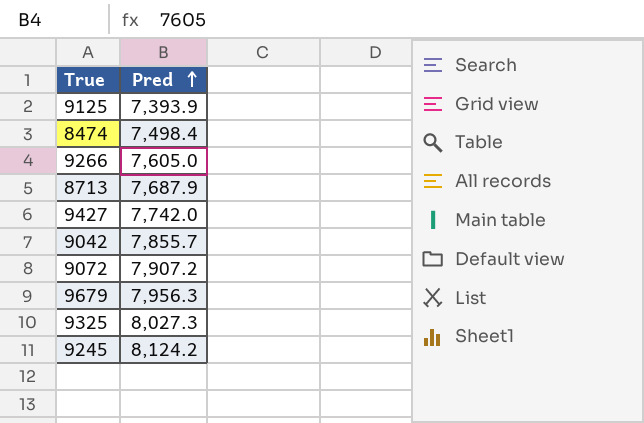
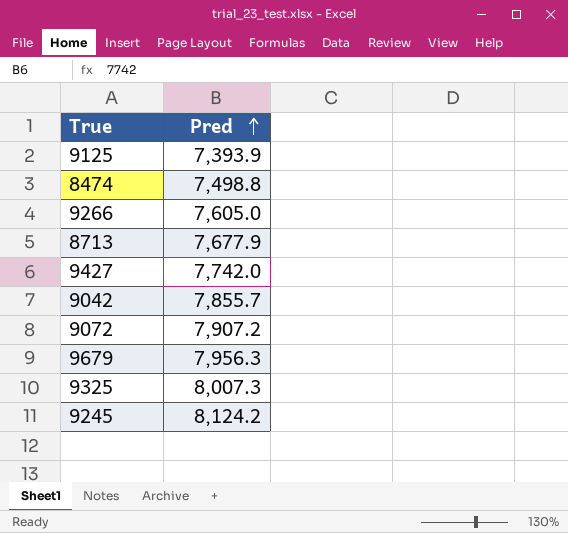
8474 | Pred: 7,498.4 -> 7,498.8
8713 | Pred: 7,687.9 -> 7,677.9
9325 | Pred: 8,027.3 -> 8,007.3

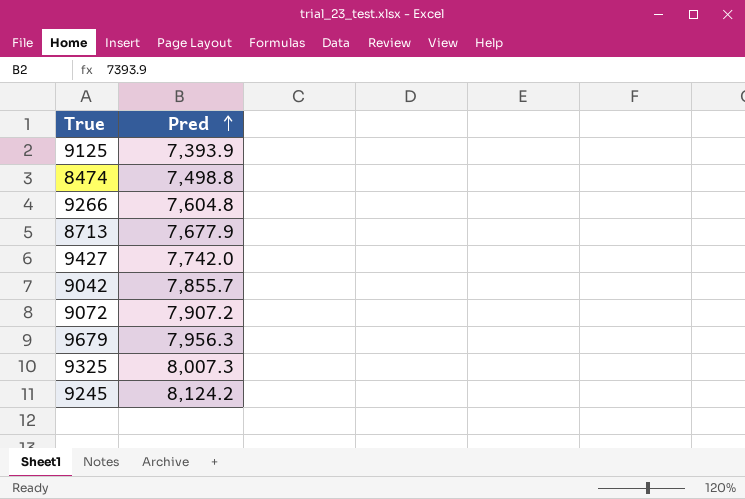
9266 | Pred: 7,605.0 -> 7,604.8

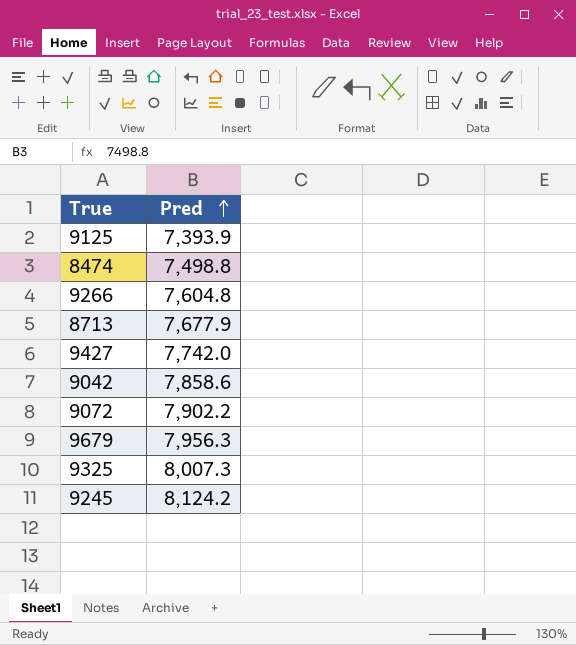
9042 | Pred: 7,855.7 -> 7,858.6
9072 | Pred: 7,907.2 -> 7,902.2

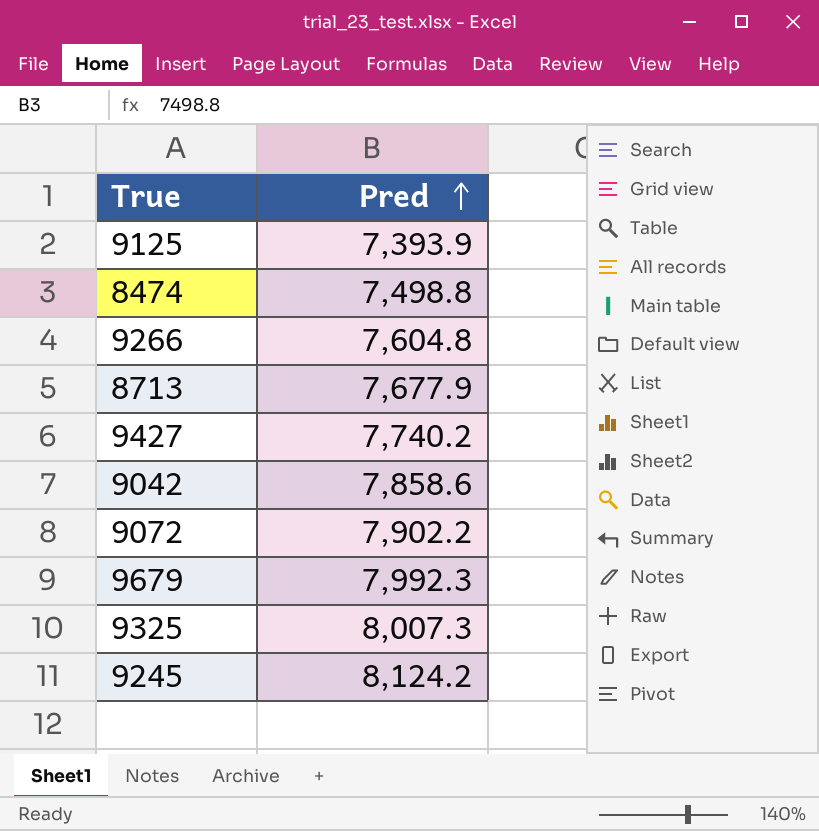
9427 | Pred: 7,742.0 -> 7,740.2
9679 | Pred: 7,956.3 -> 7,992.3

